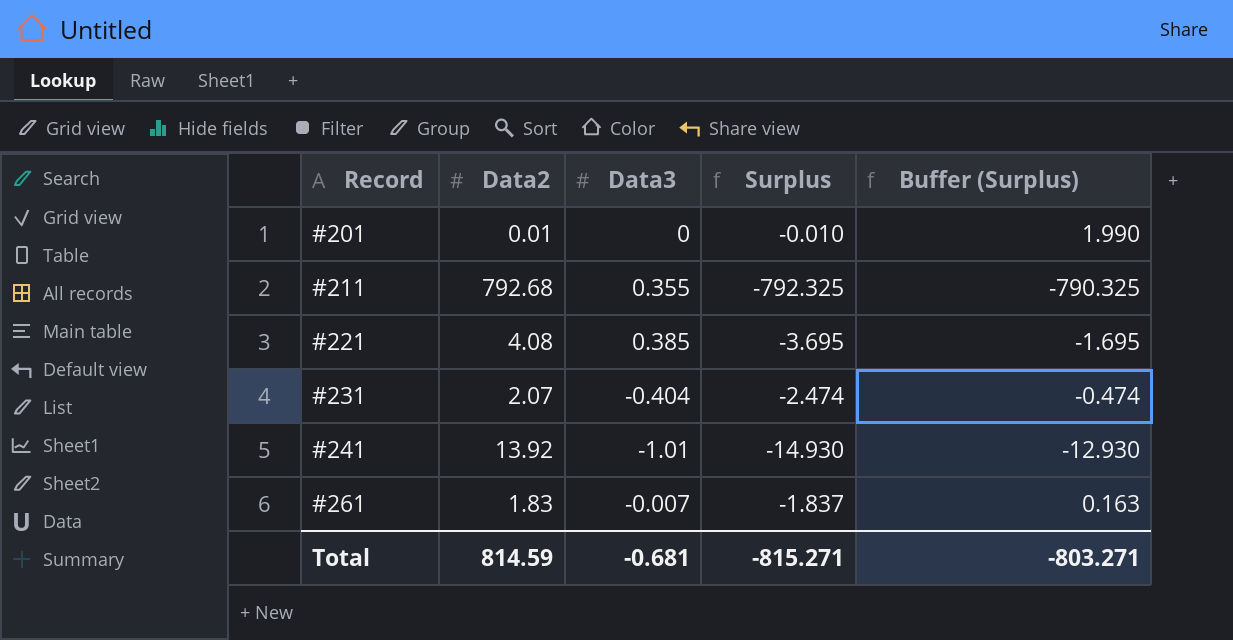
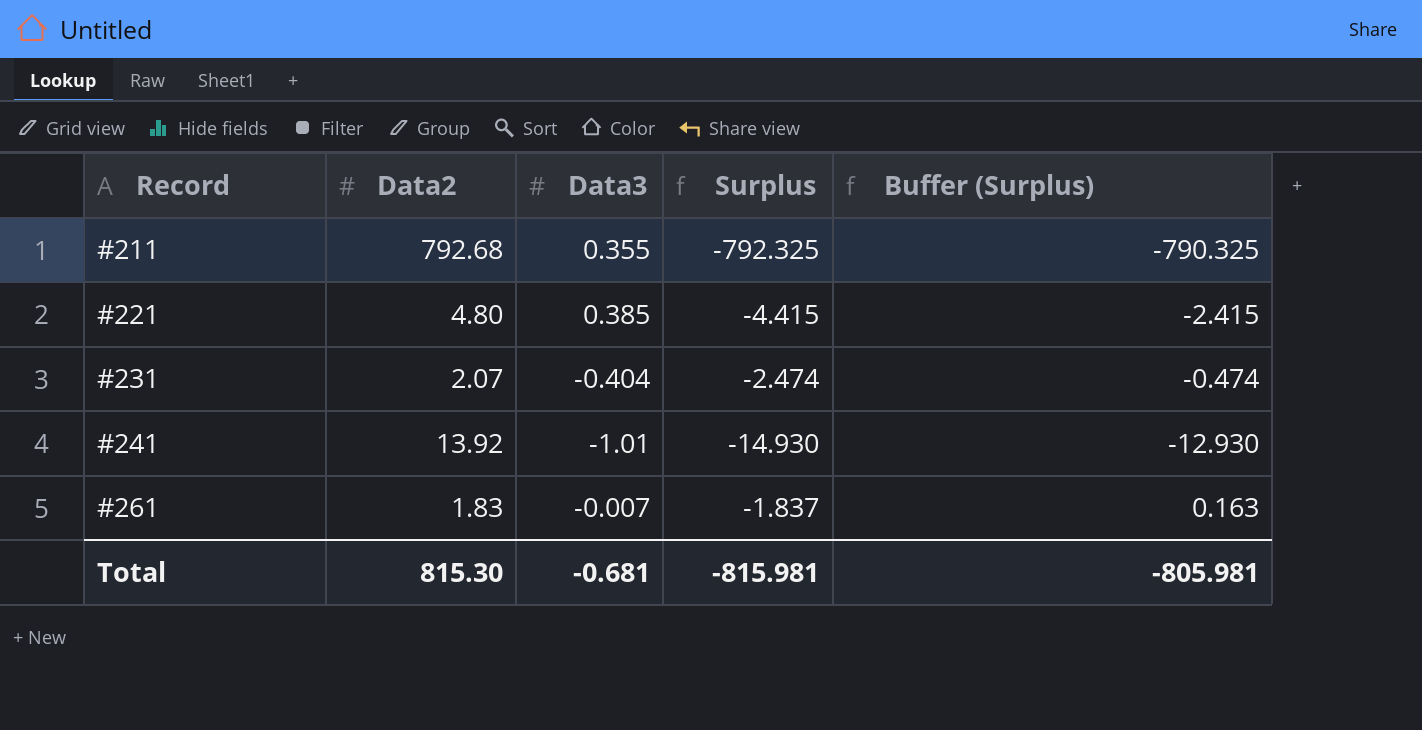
row #201: 0.01 | 0 | -0.010 | 1.990 -> none
#221 | Data2: 4.08 -> 4.80
#221 | Surplus: -3.695 -> -4.415
#221 | Buffer (Surplus): -1.695 -> -2.415
Total | Data2: 814.59 -> 815.30
Total | Surplus: -815.271 -> -815.981
Total | Buffer (Surplus): -803.271 -> -805.981

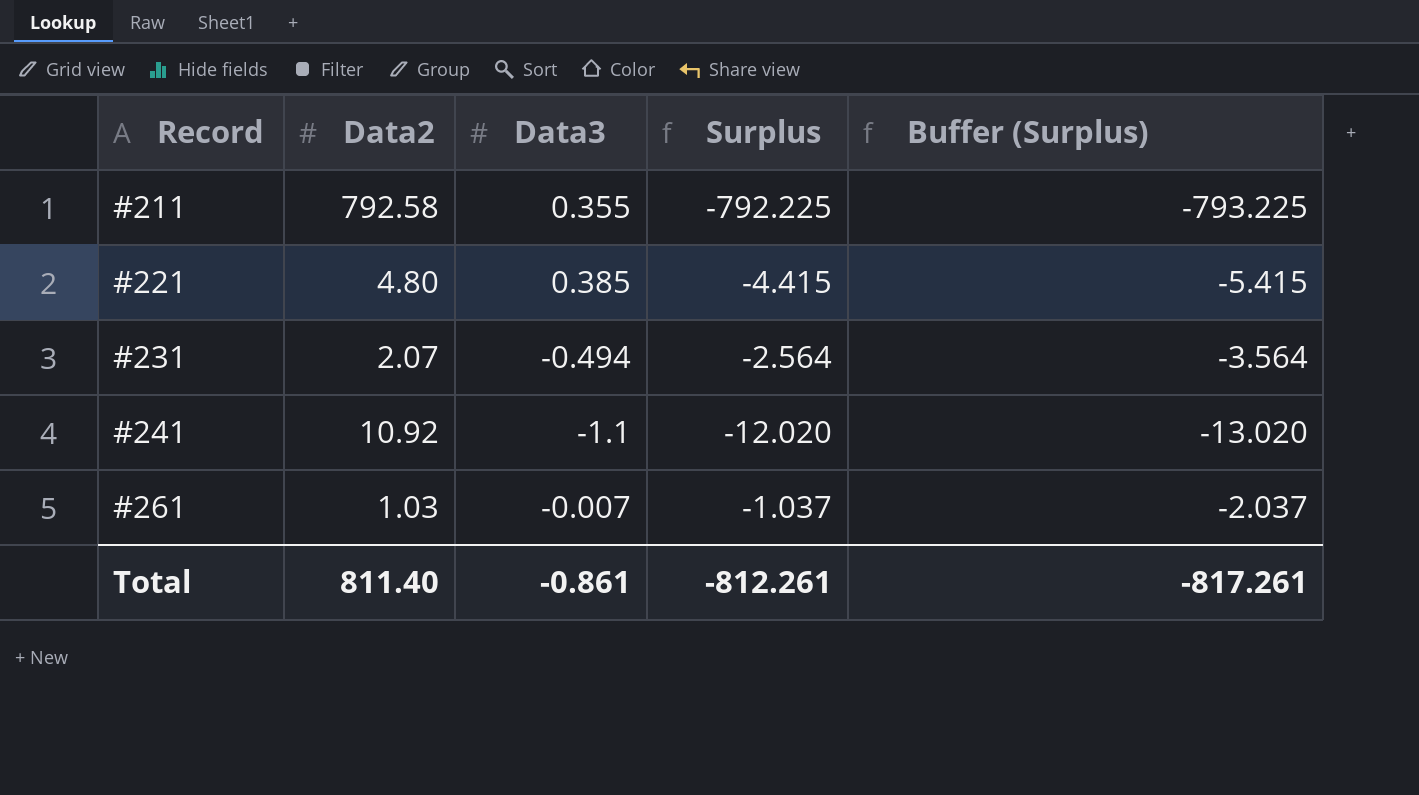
column Buffer (Surplus) | formula: [Surplus] + 2 -> [Surplus] - 1
#211 | Data2: 792.68 -> 792.58
#211 | Surplus: -792.325 -> -792.225
#231 | Data3: -0.404 -> -0.494
#231 | Surplus: -2.474 -> -2.564
#241 | Data2: 13.92 -> 10.92
#241 | Data3: -1.01 -> -1.1
#241 | Surplus: -14.930 -> -12.020
#261 | Data2: 1.83 -> 1.03
#261 | Surplus: -1.837 -> -1.037
Total | Data2: 815.30 -> 811.40
Total | Data3: -0.681 -> -0.861
Total | Surplus: -815.981 -> -812.261
Total | Buffer (Surplus): -805.981 -> -817.261

